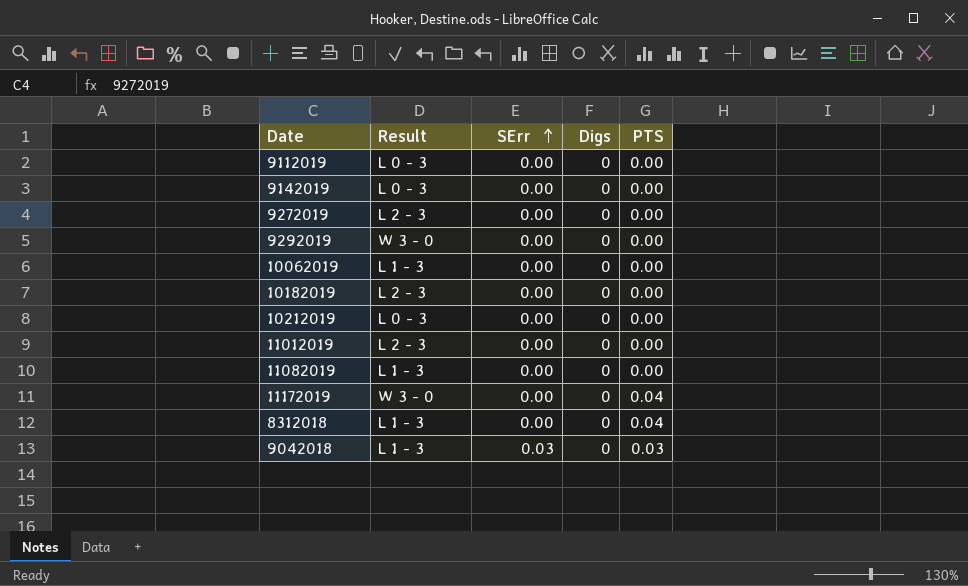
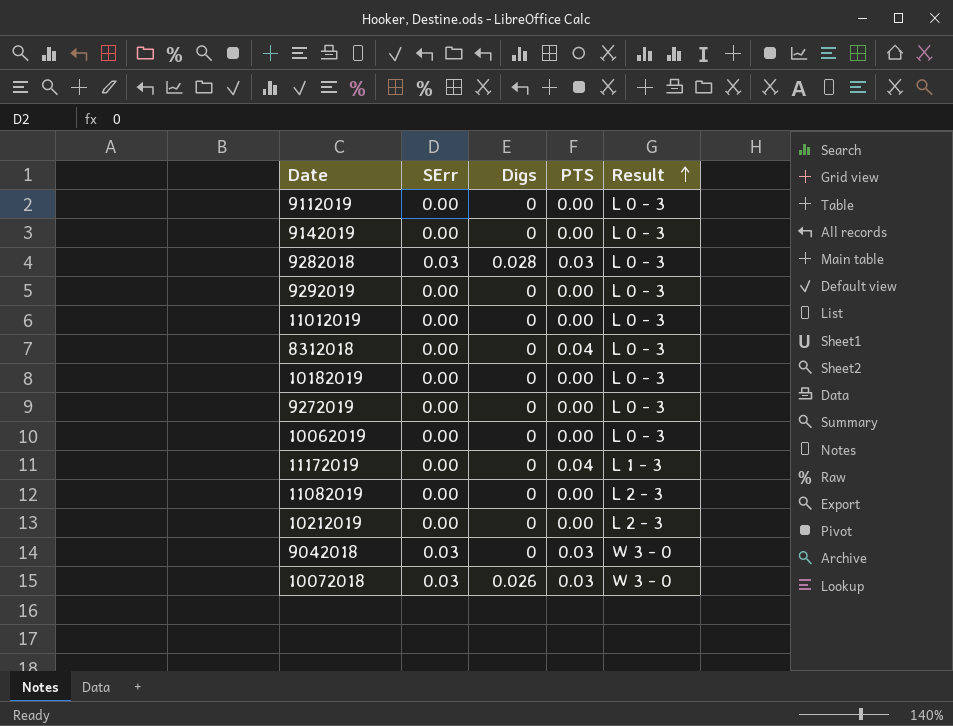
row order: SErr ascending -> Result ascending
column Result | position: 2 -> 5
row 9282018: none -> 0.03 | 0.028 | 0.03 | L 0 - 3
9292019 | Result: W 3 - 0 -> L 0 - 3
11012019 | Result: L 2 - 3 -> L 0 - 3
8312018 | Result: L 1 - 3 -> L 0 - 3
10182019 | Result: L 2 - 3 -> L 0 - 3
9272019 | Result: L 2 - 3 -> L 0 - 3
10062019 | Result: L 1 - 3 -> L 0 - 3
11172019 | Result: W 3 - 0 -> L 1 - 3
11082019 | Result: L 1 - 3 -> L 2 - 3
10212019 | Result: L 0 - 3 -> L 2 - 3
9042018 | Result: L 1 - 3 -> W 3 - 0
row 10072018: none -> 0.03 | 0.026 | 0.03 | W 3 - 0

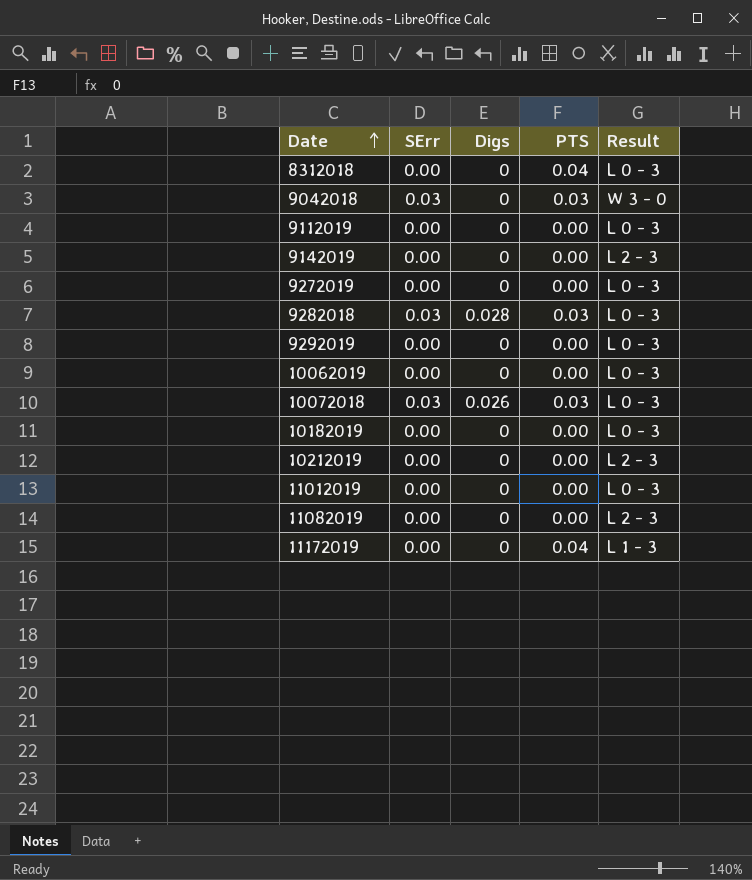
row order: Result ascending -> Date ascending
9142019 | Result: L 0 - 3 -> L 2 - 3
10072018 | Result: W 3 - 0 -> L 0 - 3

